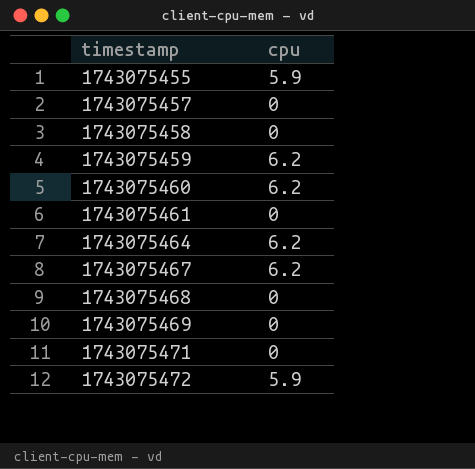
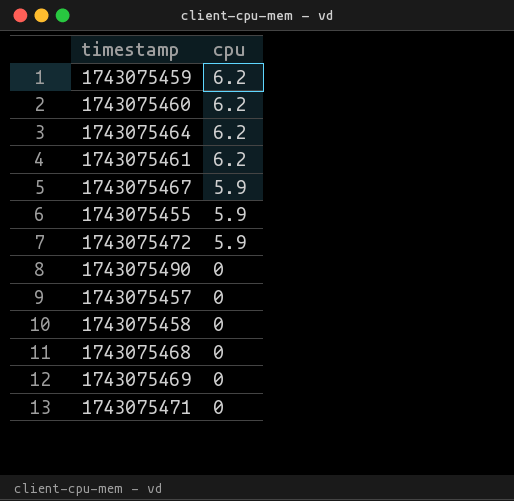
row order: timestamp ascending -> cpu descending
1743075461 | cpu: 0 -> 6.2
1743075467 | cpu: 6.2 -> 5.9
row 1743075490: none -> 0

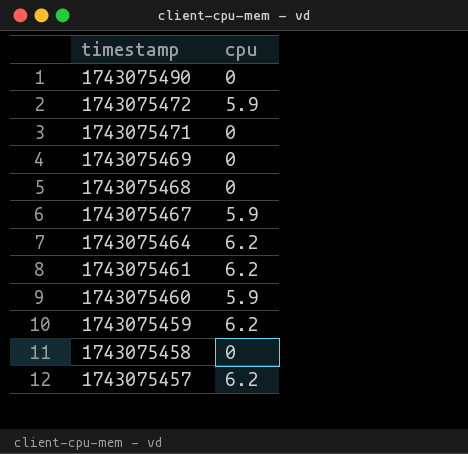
row order: cpu descending -> timestamp descending
row 1743075455: 5.9 -> none
1743075460 | cpu: 6.2 -> 5.9
1743075457 | cpu: 0 -> 6.2

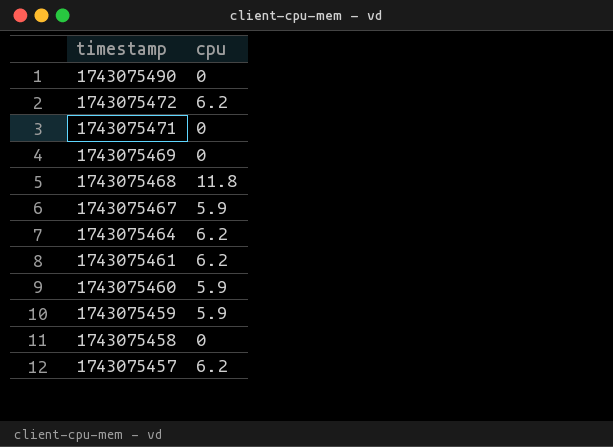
1743075472 | cpu: 5.9 -> 6.2
1743075468 | cpu: 0 -> 11.8
1743075459 | cpu: 6.2 -> 5.9

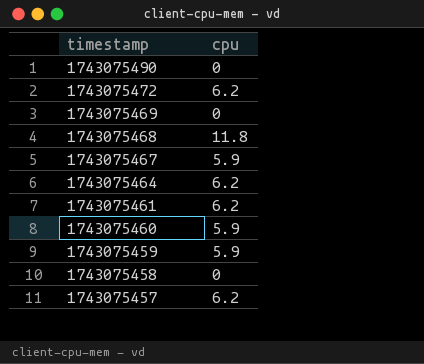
row 1743075471: 0 -> none

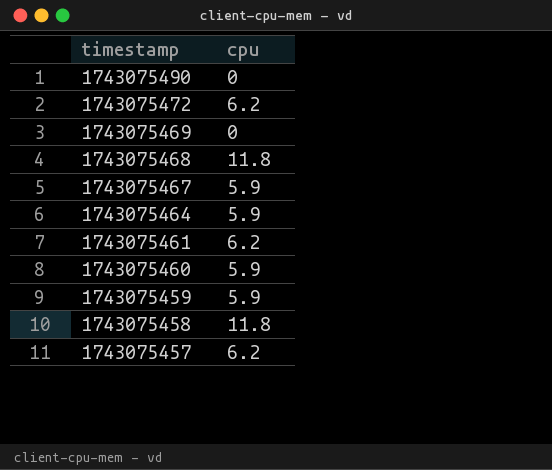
1743075464 | cpu: 6.2 -> 5.9
1743075458 | cpu: 0 -> 11.8

